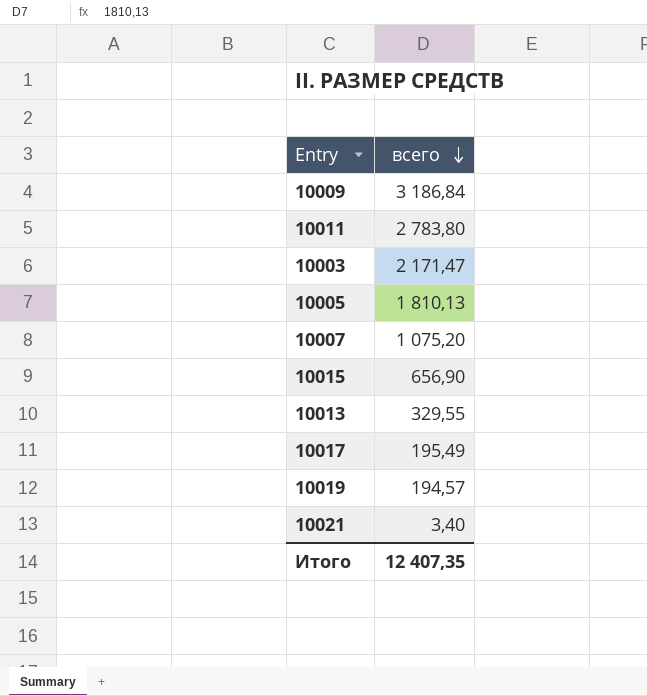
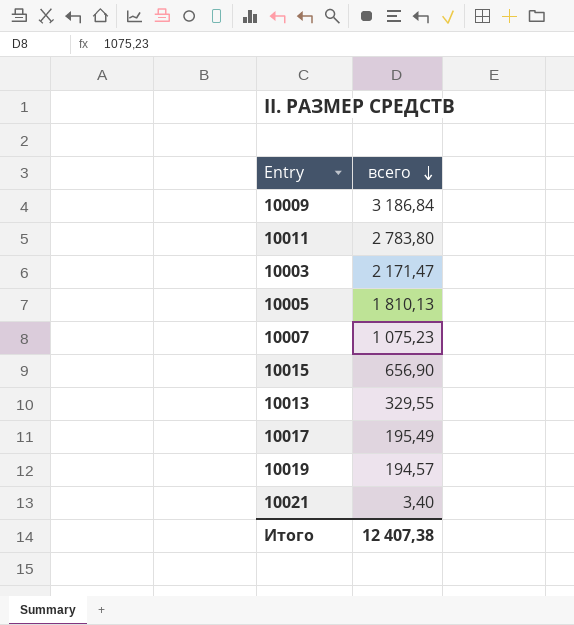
10007 | всего: 1 075,20 -> 1 075,23
Итого | всего: 12 407,35 -> 12 407,38

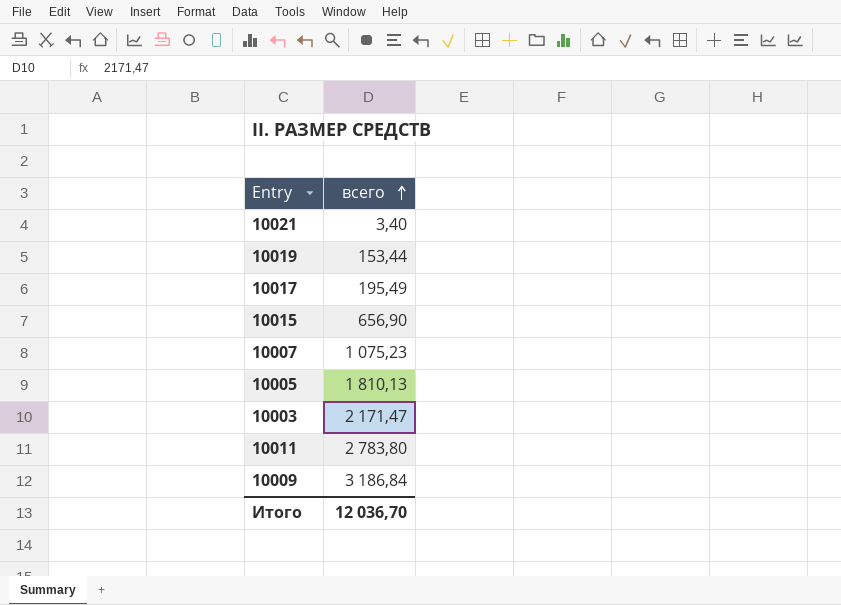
row order: всего descending -> всего ascending
row 10013: 329,55 -> none
10019 | всего: 194,57 -> 153,44
Итого | всего: 12 407,38 -> 12 036,70

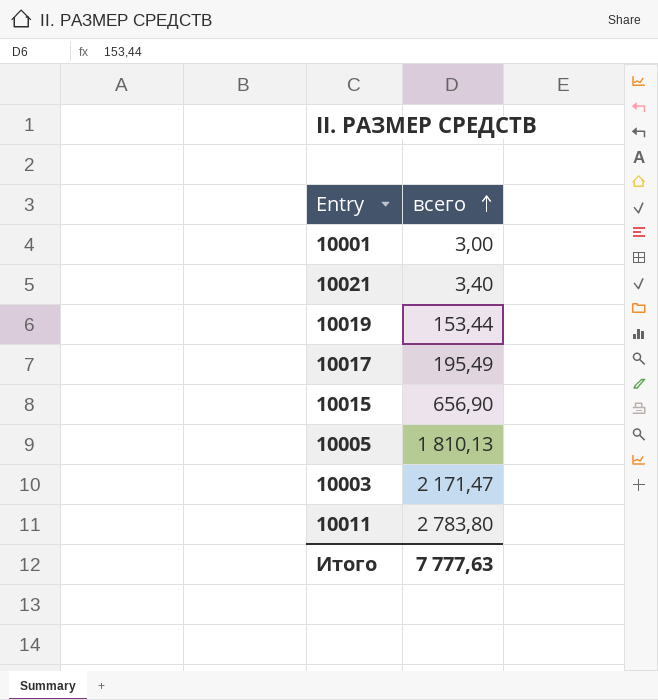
row 10007: 1 075,23 -> none
row 10009: 3 186,84 -> none
row 10001: none -> 3,00
Итого | всего: 12 036,70 -> 7 777,63

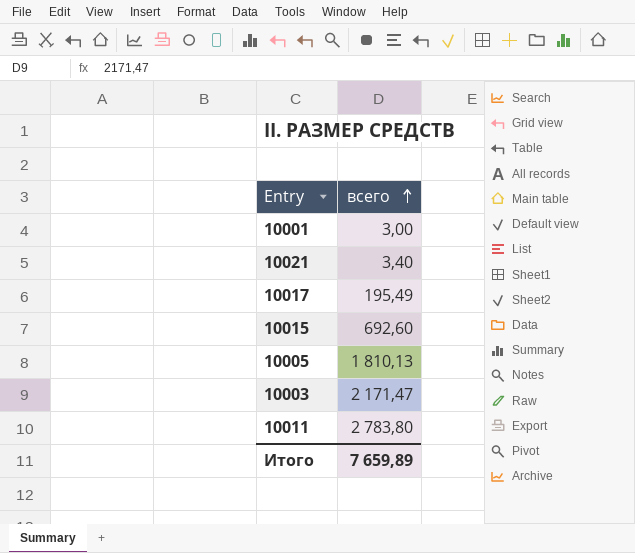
row 10019: 153,44 -> none
10015 | всего: 656,90 -> 692,60
Итого | всего: 7 777,63 -> 7 659,89

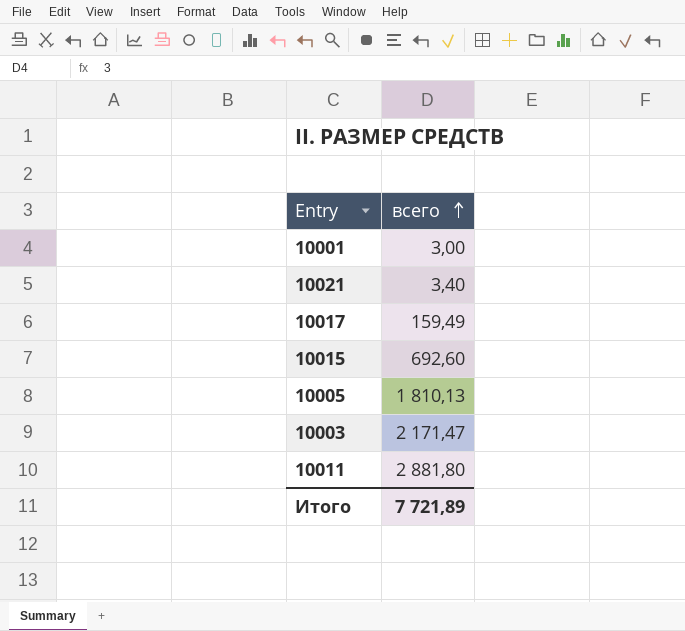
10017 | всего: 195,49 -> 159,49
10011 | всего: 2 783,80 -> 2 881,80
Итого | всего: 7 659,89 -> 7 721,89

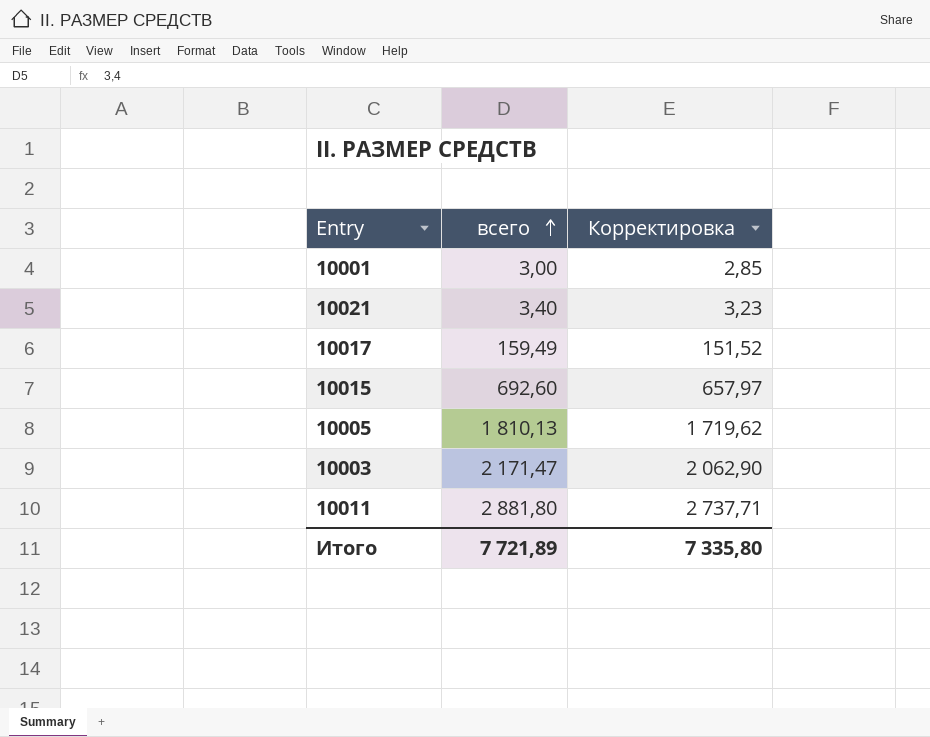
column Корректировка | formula: none -> [всего] * 0,95

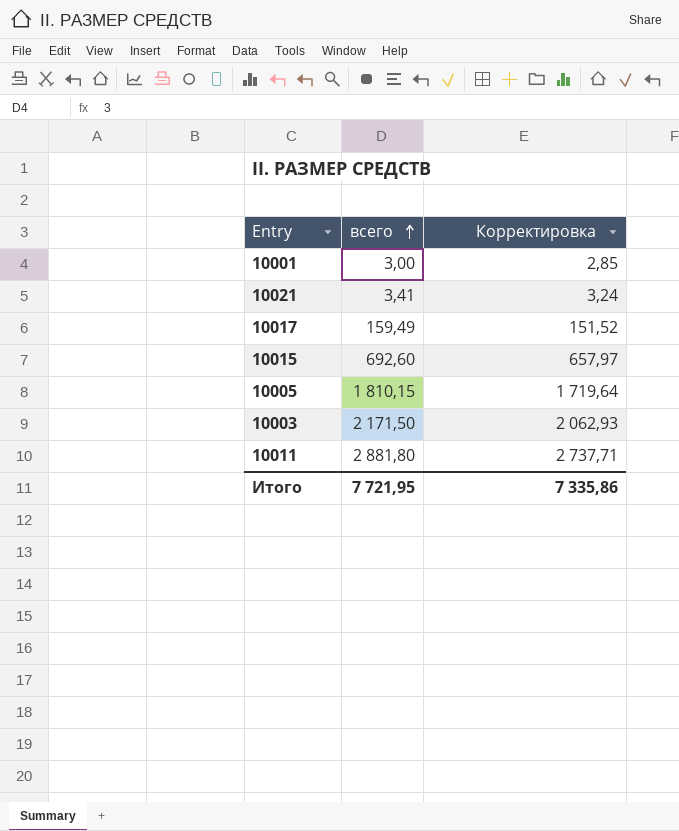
10021 | всего: 3,40 -> 3,41
10021 | Корректировка: 3,23 -> 3,24
10005 | всего: 1 810,13 -> 1 810,15
10005 | Корректировка: 1 719,62 -> 1 719,64
10003 | всего: 2 171,47 -> 2 171,50
10003 | Корректировка: 2 062,90 -> 2 062,93
Итого | всего: 7 721,89 -> 7 721,95
Итого | Корректировка: 7 335,80 -> 7 335,86

